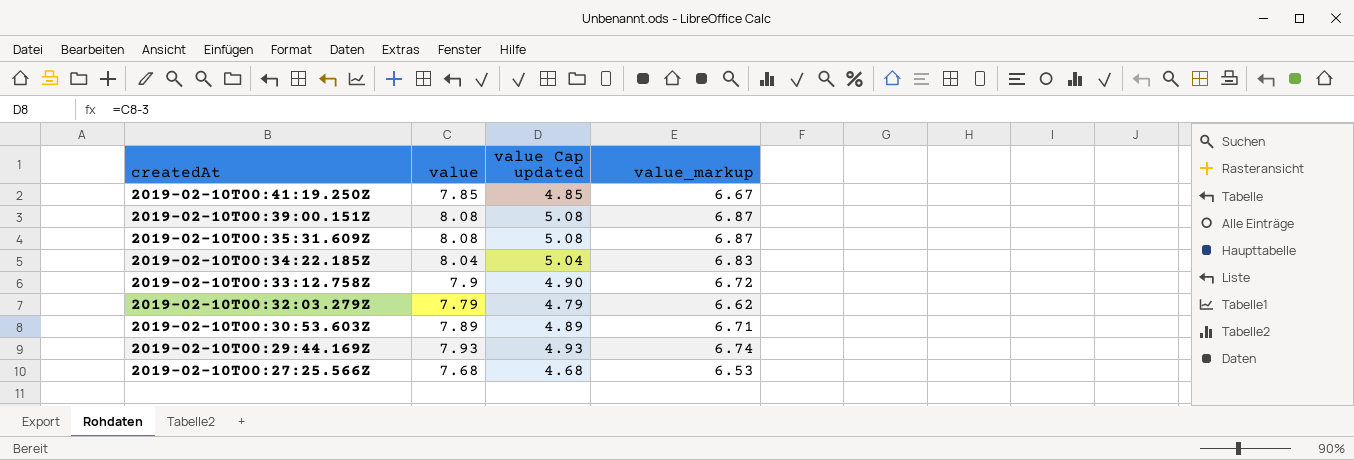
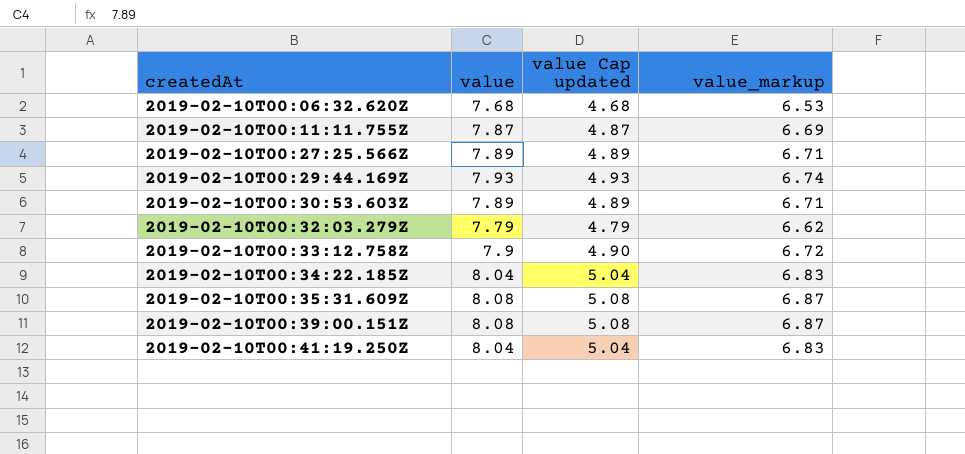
row order: createdAt descending -> createdAt ascending
row 2019-02-10T00:06:32.620Z: none -> 7.68 | 4.68 | 6.53
row 2019-02-10T00:11:11.755Z: none -> 7.87 | 4.87 | 6.69
2019-02-10T00:27:25.566Z | value: 7.68 -> 7.89
2019-02-10T00:27:25.566Z | value Cap updated: 4.68 -> 4.89
2019-02-10T00:27:25.566Z | value_markup: 6.53 -> 6.71
2019-02-10T00:41:19.250Z | value: 7.85 -> 8.04
2019-02-10T00:41:19.250Z | value Cap updated: 4.85 -> 5.04
2019-02-10T00:41:19.250Z | value_markup: 6.67 -> 6.83

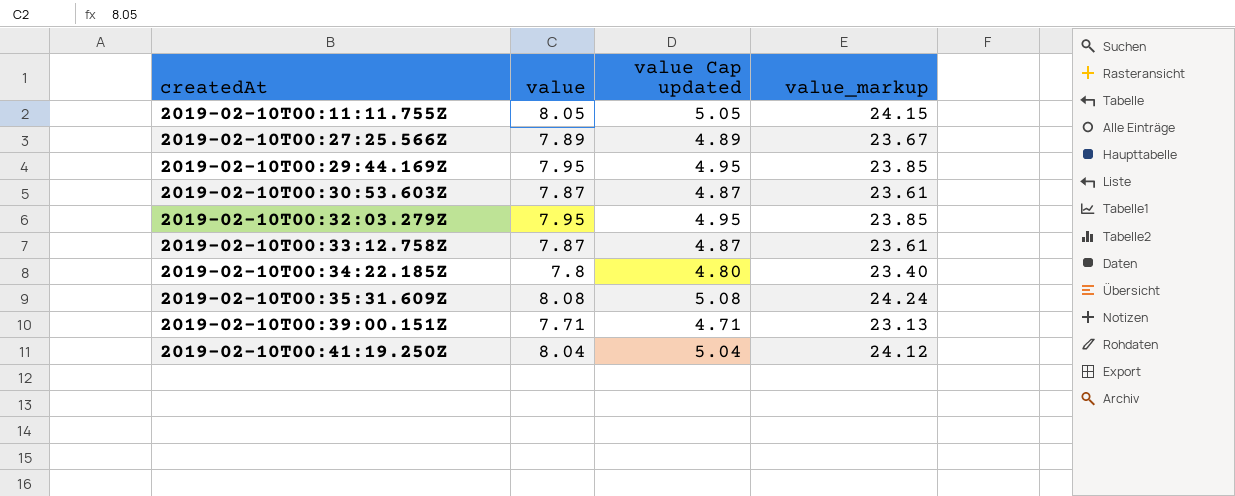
column value_markup | formula: [value] * 0.85 -> [value] * 3
row 2019-02-10T00:06:32.620Z: 7.68 | 4.68 | 6.53 -> none
2019-02-10T00:11:11.755Z | value: 7.87 -> 8.05
2019-02-10T00:11:11.755Z | value Cap updated: 4.87 -> 5.05
2019-02-10T00:29:44.169Z | value: 7.93 -> 7.95
2019-02-10T00:29:44.169Z | value Cap updated: 4.93 -> 4.95
2019-02-10T00:30:53.603Z | value: 7.89 -> 7.87
2019-02-10T00:30:53.603Z | value Cap updated: 4.89 -> 4.87
2019-02-10T00:32:03.279Z | value: 7.79 -> 7.95
2019-02-10T00:32:03.279Z | value Cap updated: 4.79 -> 4.95
2019-02-10T00:33:12.758Z | value: 7.9 -> 7.87
2019-02-10T00:33:12.758Z | value Cap updated: 4.90 -> 4.87
2019-02-10T00:34:22.185Z | value: 8.04 -> 7.8
2019-02-10T00:34:22.185Z | value Cap updated: 5.04 -> 4.80
2019-02-10T00:39:00.151Z | value: 8.08 -> 7.71
2019-02-10T00:39:00.151Z | value Cap updated: 5.08 -> 4.71

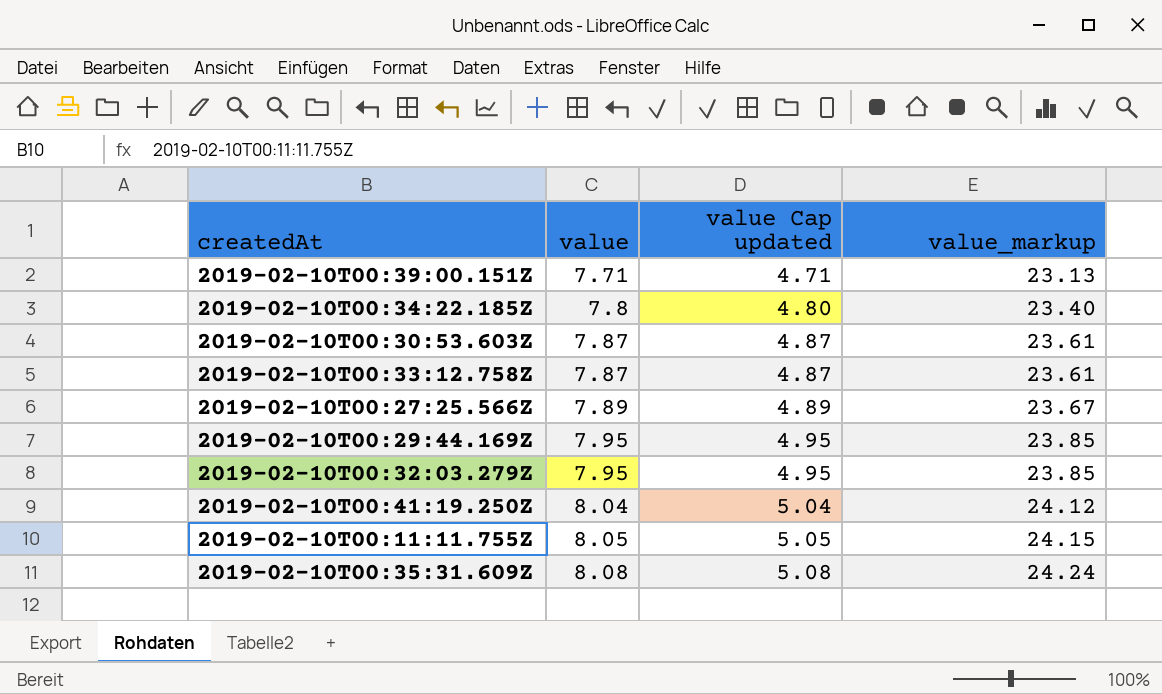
row order: createdAt ascending -> value ascending

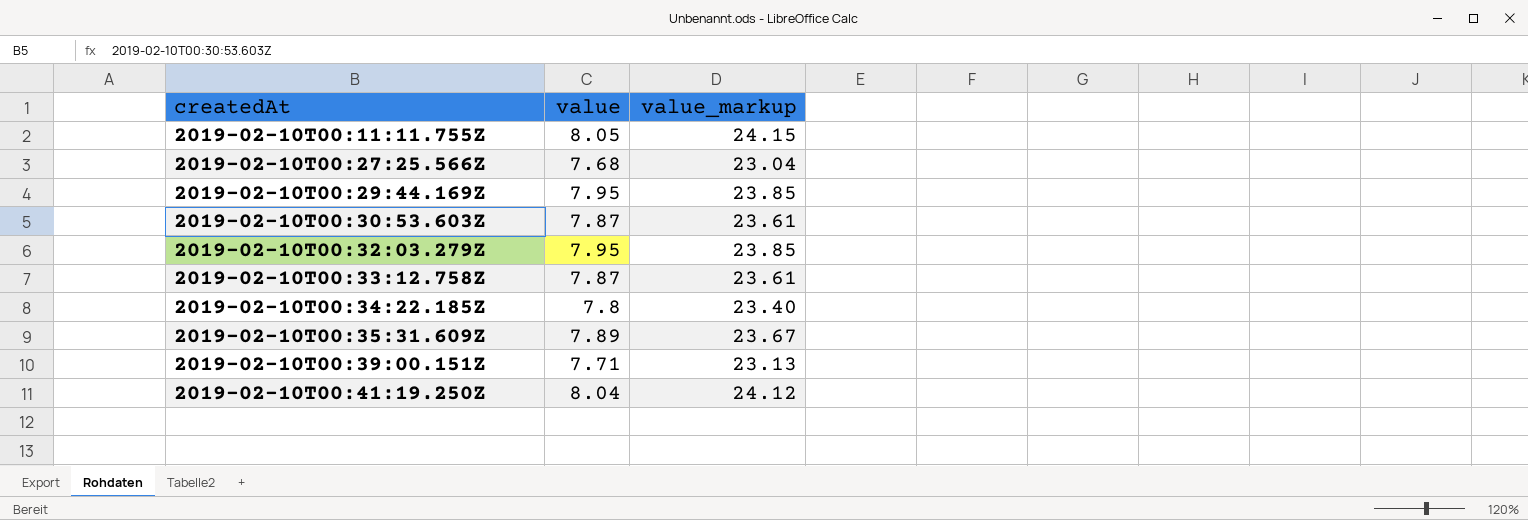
row order: value ascending -> createdAt ascending
column value Cap updated | formula: [value] - 3 -> none
2019-02-10T00:27:25.566Z | value: 7.89 -> 7.68
2019-02-10T00:27:25.566Z | value_markup: 23.67 -> 23.04
2019-02-10T00:35:31.609Z | value: 8.08 -> 7.89
2019-02-10T00:35:31.609Z | value_markup: 24.24 -> 23.67

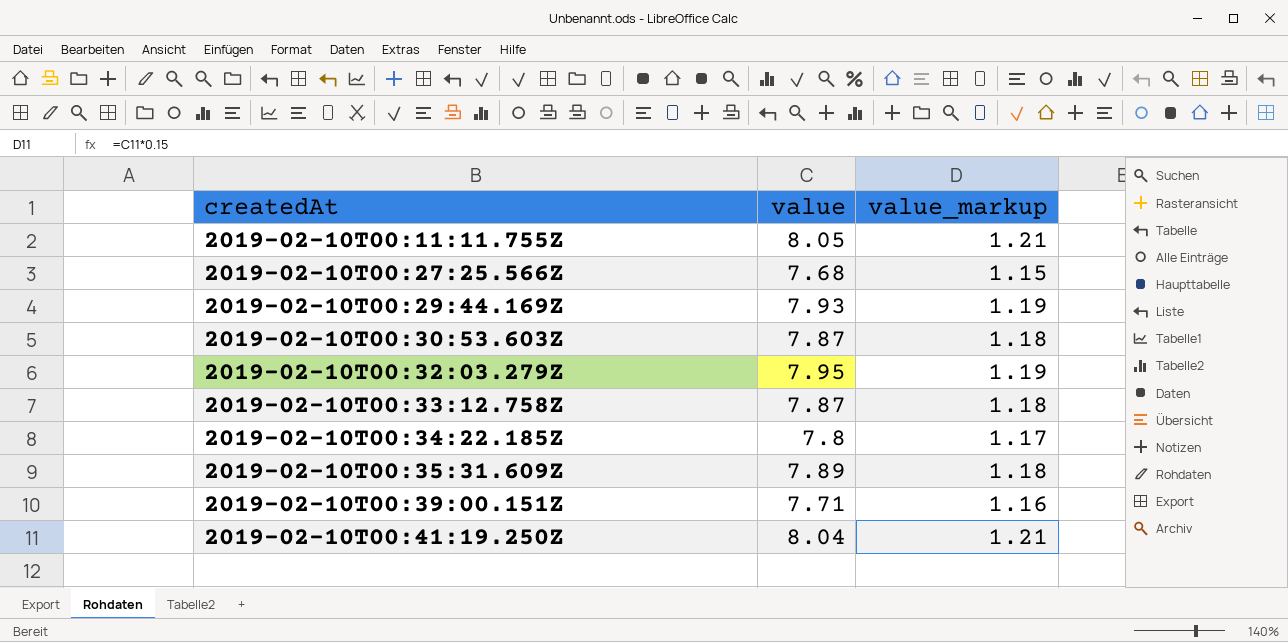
column value_markup | formula: [value] * 3 -> [value] * 0.15
2019-02-10T00:29:44.169Z | value: 7.95 -> 7.93

